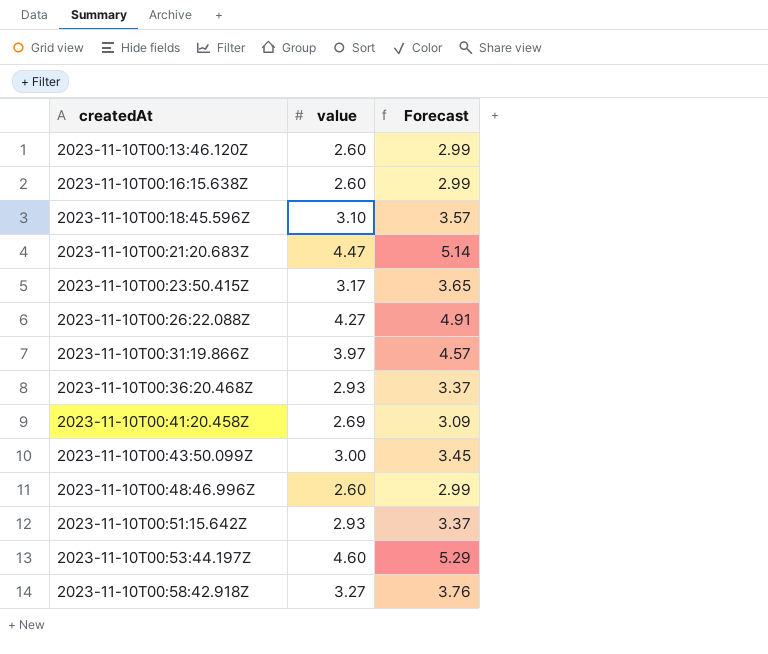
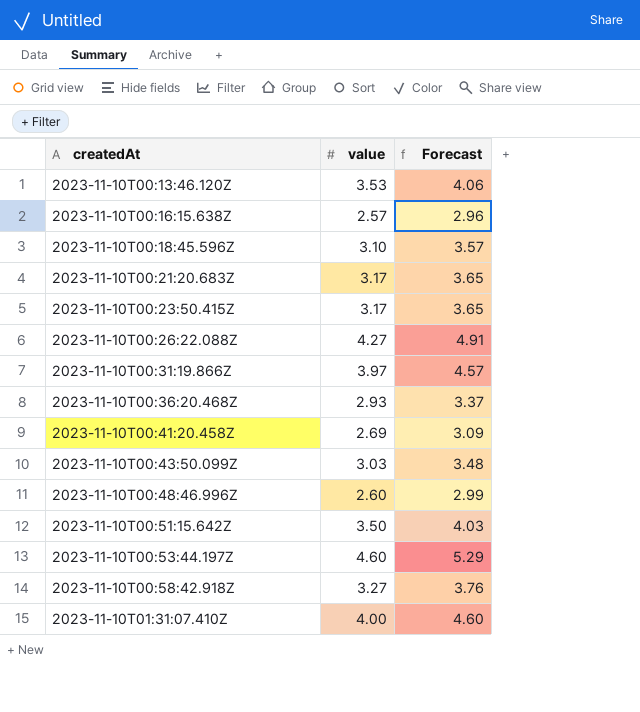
2023-11-10T00:13:46.120Z | value: 2.60 -> 3.53
2023-11-10T00:13:46.120Z | Forecast: 2.99 -> 4.06
2023-11-10T00:16:15.638Z | value: 2.60 -> 2.57
2023-11-10T00:16:15.638Z | Forecast: 2.99 -> 2.96
2023-11-10T00:21:20.683Z | value: 4.47 -> 3.17
2023-11-10T00:21:20.683Z | Forecast: 5.14 -> 3.65
2023-11-10T00:43:50.099Z | value: 3.00 -> 3.03
2023-11-10T00:43:50.099Z | Forecast: 3.45 -> 3.48
2023-11-10T00:51:15.642Z | value: 2.93 -> 3.50
2023-11-10T00:51:15.642Z | Forecast: 3.37 -> 4.03
row 2023-11-10T01:31:07.410Z: none -> 4.00 | 4.60

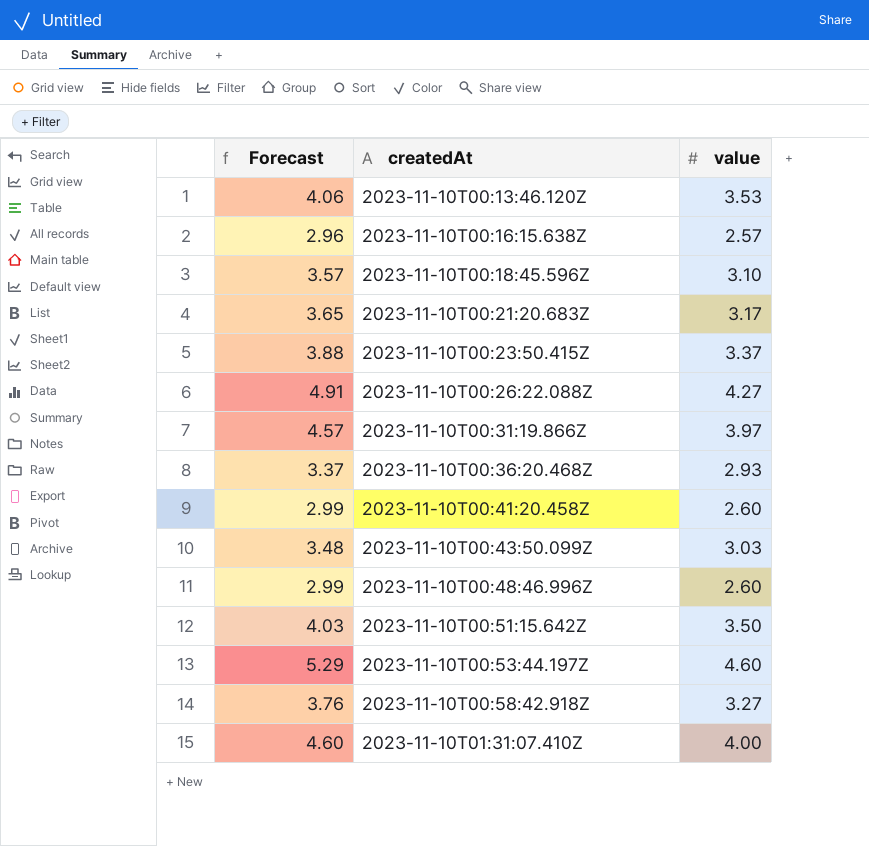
column Forecast | position: 3 -> 1
2023-11-10T00:23:50.415Z | Forecast: 3.65 -> 3.88
2023-11-10T00:23:50.415Z | value: 3.17 -> 3.37
2023-11-10T00:41:20.458Z | Forecast: 3.09 -> 2.99
2023-11-10T00:41:20.458Z | value: 2.69 -> 2.60

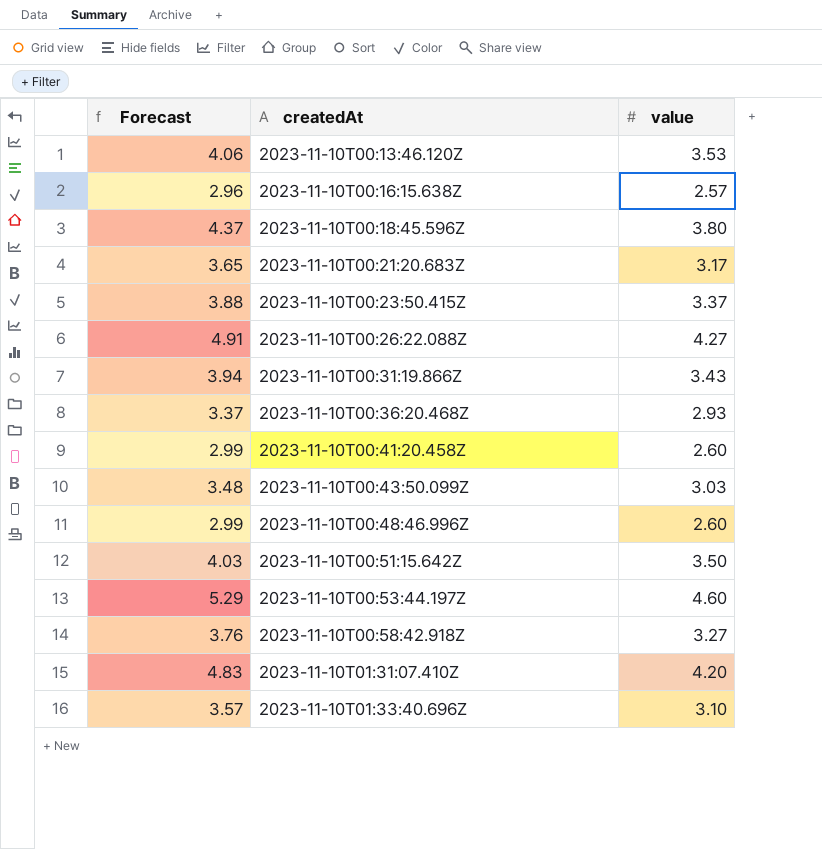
2023-11-10T00:18:45.596Z | Forecast: 3.57 -> 4.37
2023-11-10T00:18:45.596Z | value: 3.10 -> 3.80
2023-11-10T00:31:19.866Z | Forecast: 4.57 -> 3.94
2023-11-10T00:31:19.866Z | value: 3.97 -> 3.43
2023-11-10T01:31:07.410Z | Forecast: 4.60 -> 4.83
2023-11-10T01:31:07.410Z | value: 4.00 -> 4.20
row 2023-11-10T01:33:40.696Z: none -> 3.57 | 3.10

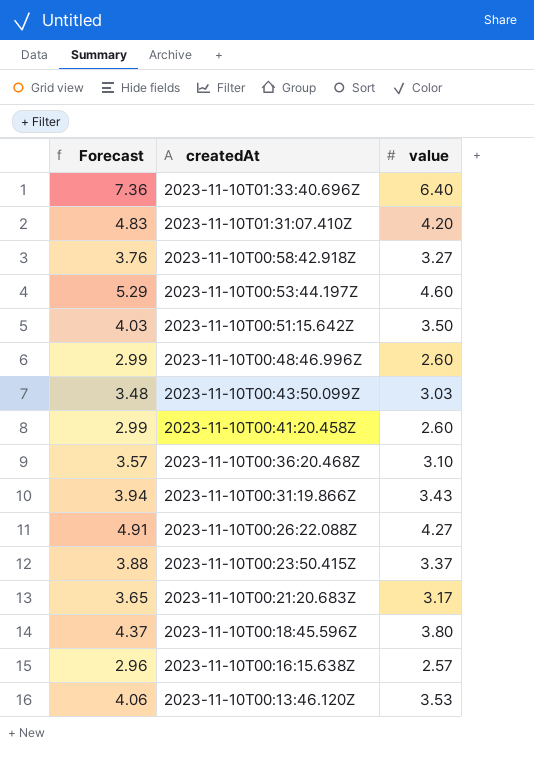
row order: createdAt ascending -> createdAt descending
2023-11-10T01:33:40.696Z | Forecast: 3.57 -> 7.36
2023-11-10T01:33:40.696Z | value: 3.10 -> 6.40
2023-11-10T00:36:20.468Z | Forecast: 3.37 -> 3.57
2023-11-10T00:36:20.468Z | value: 2.93 -> 3.10

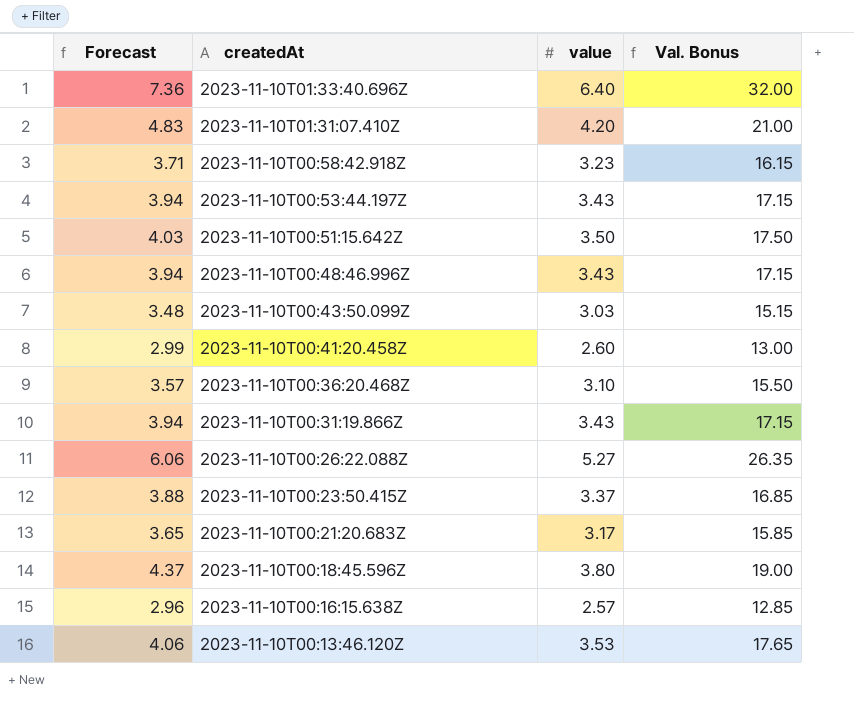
column Val. Bonus | formula: none -> [value] * 5
2023-11-10T00:58:42.918Z | Forecast: 3.76 -> 3.71
2023-11-10T00:58:42.918Z | value: 3.27 -> 3.23
2023-11-10T00:53:44.197Z | Forecast: 5.29 -> 3.94
2023-11-10T00:53:44.197Z | value: 4.60 -> 3.43
2023-11-10T00:48:46.996Z | Forecast: 2.99 -> 3.94
2023-11-10T00:48:46.996Z | value: 2.60 -> 3.43
2023-11-10T00:26:22.088Z | Forecast: 4.91 -> 6.06
2023-11-10T00:26:22.088Z | value: 4.27 -> 5.27

